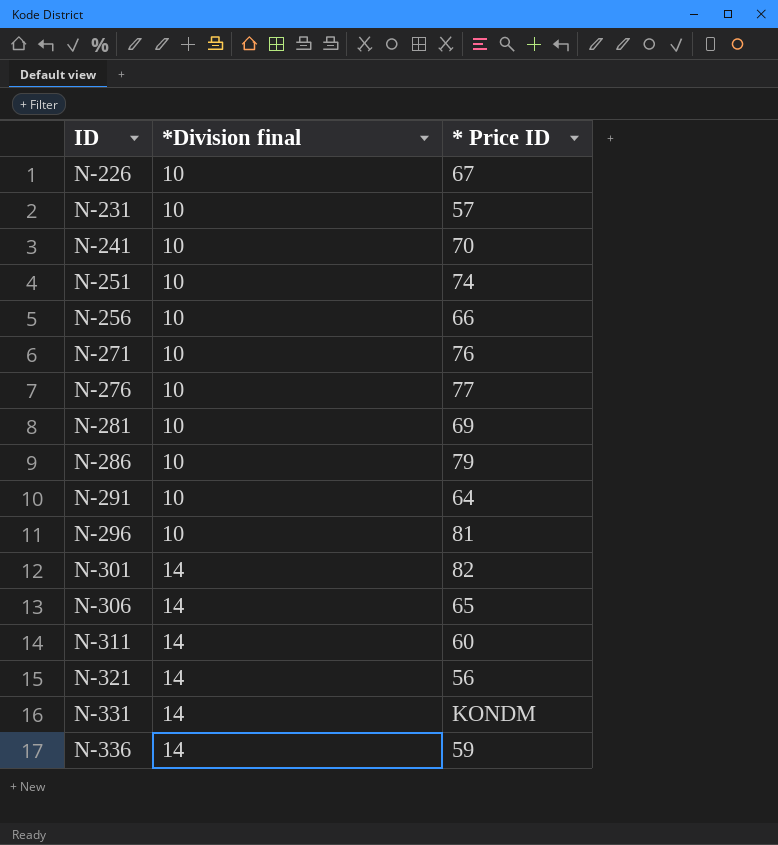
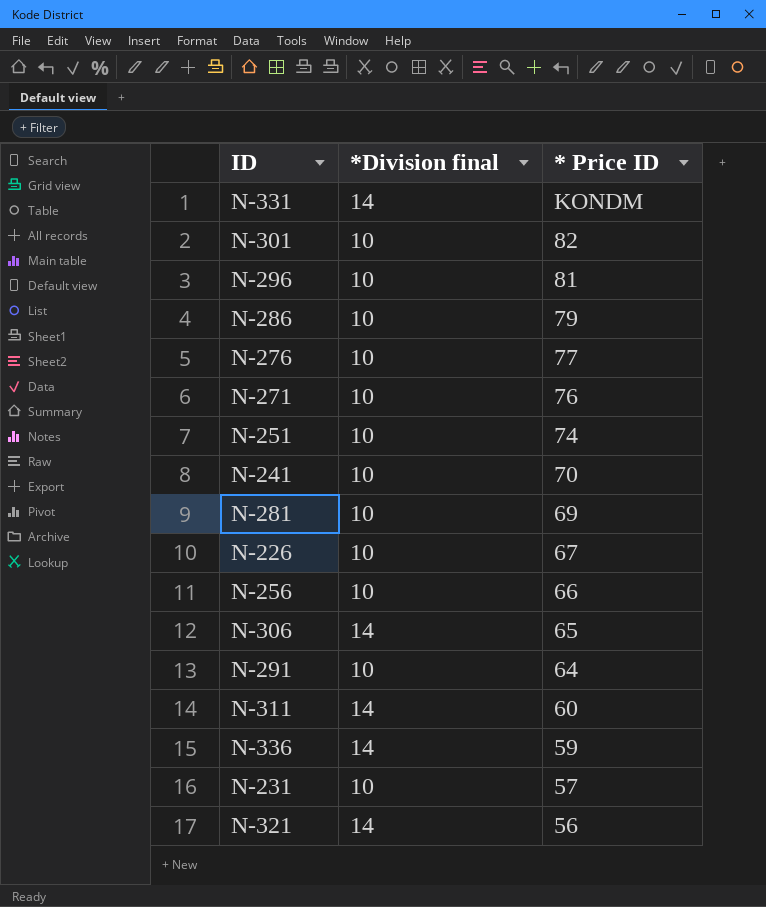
row order: ID ascending -> * Price ID descending
N-301 | *Division final: 14 -> 10

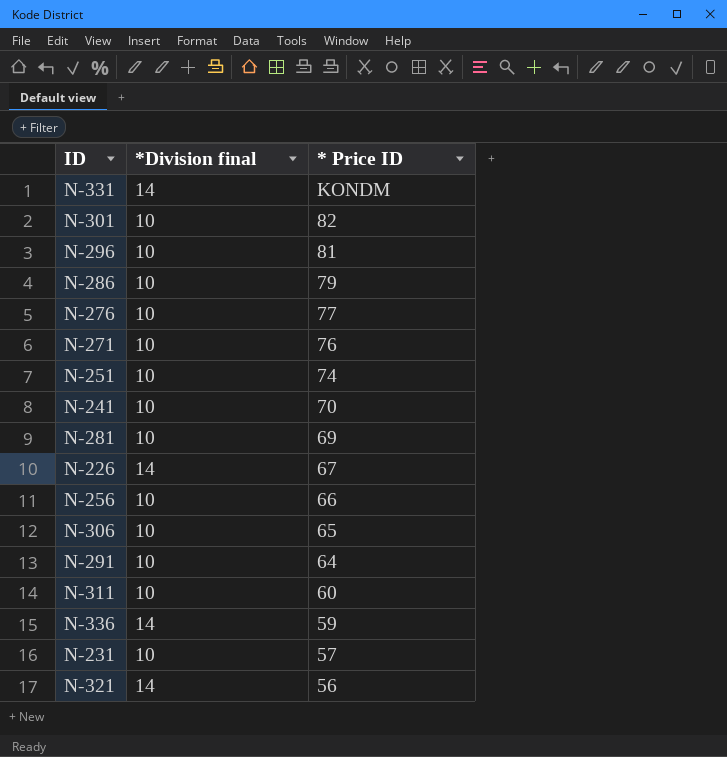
N-226 | *Division final: 10 -> 14
N-306 | *Division final: 14 -> 10
N-311 | *Division final: 14 -> 10

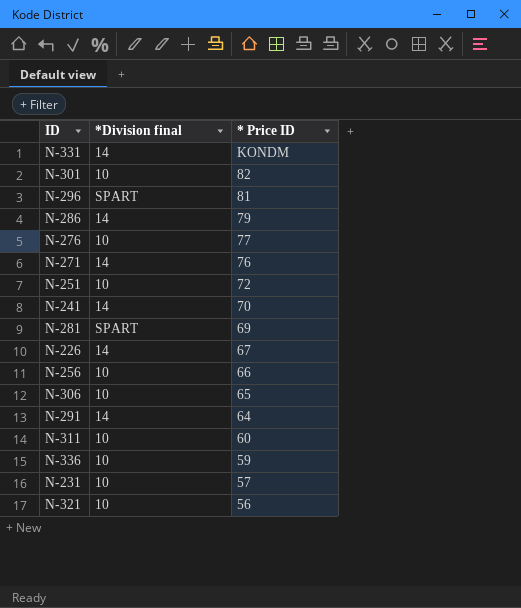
N-296 | *Division final: 10 -> SPART
N-286 | *Division final: 10 -> 14
N-271 | *Division final: 10 -> 14
N-251 | * Price ID: 74 -> 72
N-241 | *Division final: 10 -> 14
N-281 | *Division final: 10 -> SPART
N-291 | *Division final: 10 -> 14
N-336 | *Division final: 14 -> 10
N-321 | *Division final: 14 -> 10

